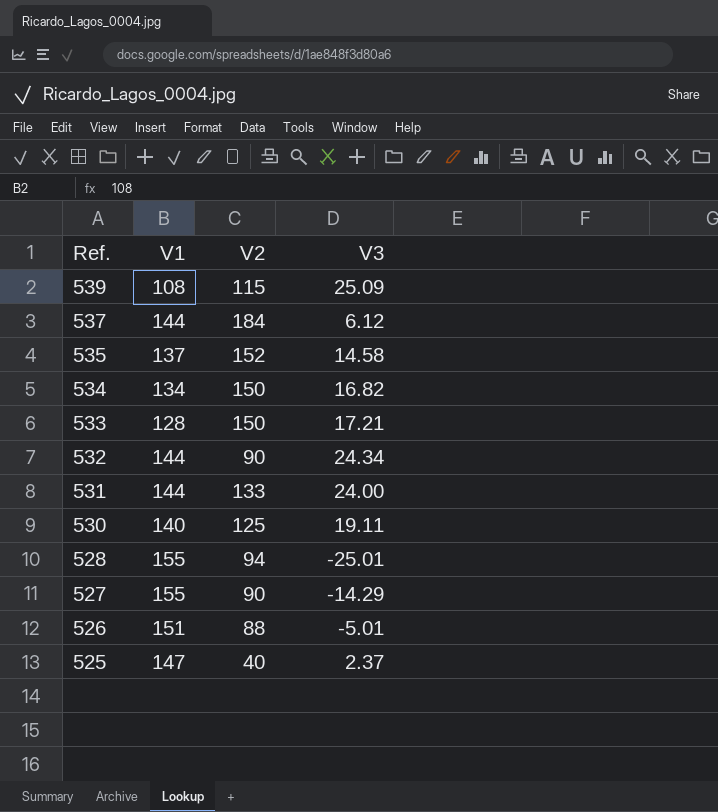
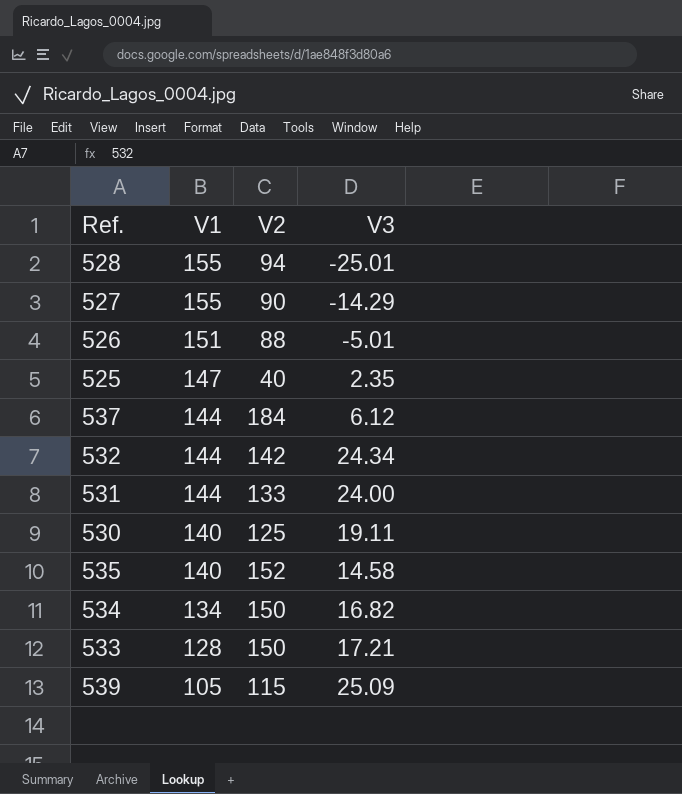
row order: Ref. descending -> V1 descending
525 | V3: 2.37 -> 2.35
532 | V2: 90 -> 142
535 | V1: 137 -> 140
539 | V1: 108 -> 105

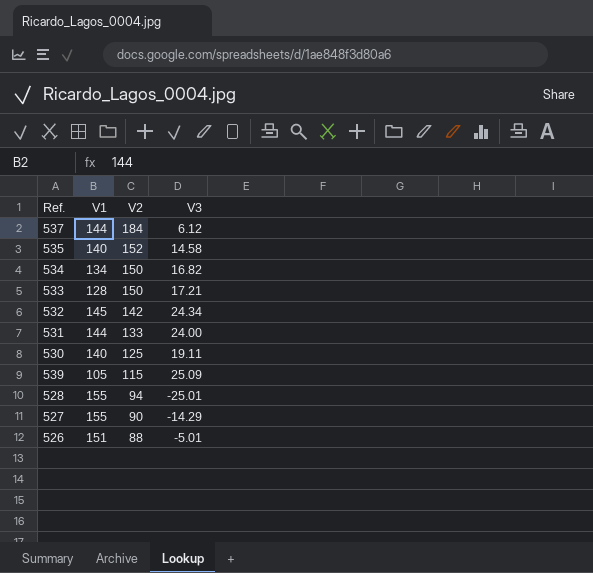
row order: V1 descending -> V2 descending
row 525: 147 | 40 | 2.35 -> none
532 | V1: 144 -> 145

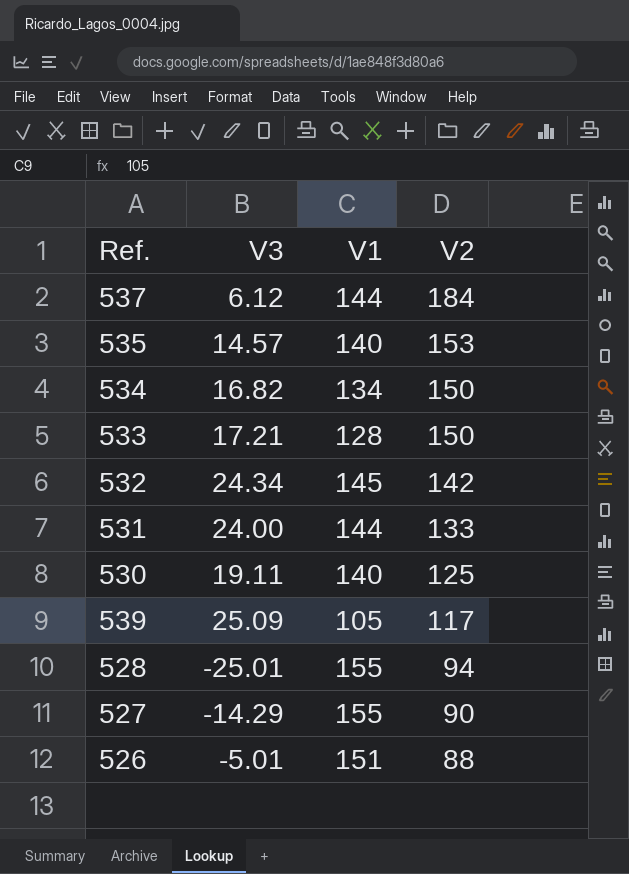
column V3 | position: 4 -> 2
535 | V3: 14.58 -> 14.57
535 | V2: 152 -> 153
539 | V2: 115 -> 117

